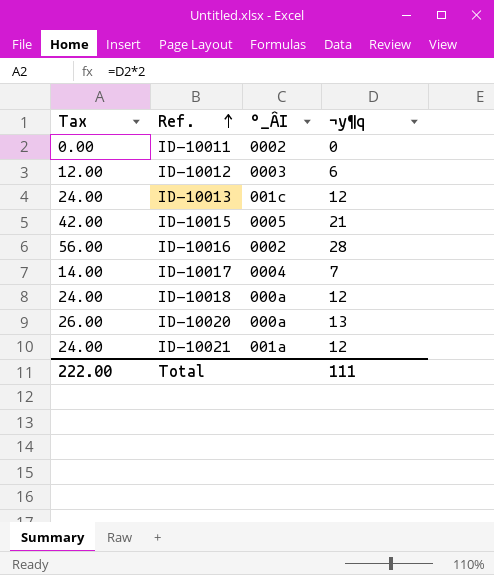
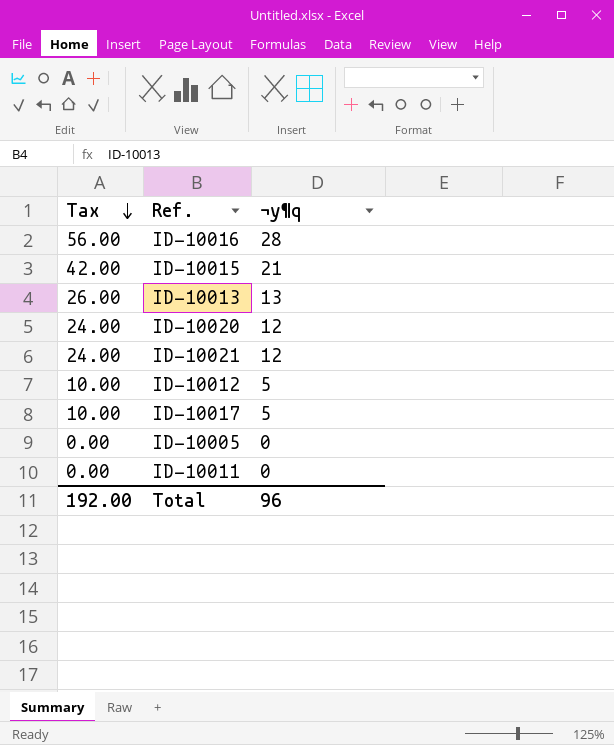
row order: Ref. ascending -> Tax descending
column °_ÂI | position: 3 -> none
row ID-10018: 24.00 | 000a | 12 -> none
ID-10013 | Tax: 24.00 -> 26.00
ID-10013 | ¬y¶q: 12 -> 13
ID-10020 | Tax: 26.00 -> 24.00
ID-10020 | ¬y¶q: 13 -> 12
ID-10012 | Tax: 12.00 -> 10.00
ID-10012 | ¬y¶q: 6 -> 5
ID-10017 | Tax: 14.00 -> 10.00
ID-10017 | ¬y¶q: 7 -> 5
row ID-10005: none -> 0.00 | 0
Total | Tax: 222.00 -> 192.00
Total | ¬y¶q: 111 -> 96

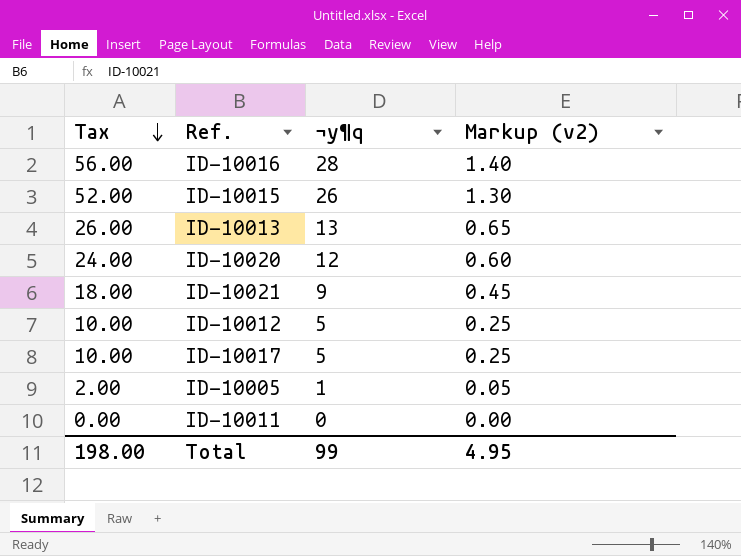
column Markup (v2) | formula: none -> [¬y¶q] * 0.05
ID-10015 | Tax: 42.00 -> 52.00
ID-10015 | ¬y¶q: 21 -> 26
ID-10021 | Tax: 24.00 -> 18.00
ID-10021 | ¬y¶q: 12 -> 9
ID-10005 | Tax: 0.00 -> 2.00
ID-10005 | ¬y¶q: 0 -> 1
Total | Tax: 192.00 -> 198.00
Total | ¬y¶q: 96 -> 99

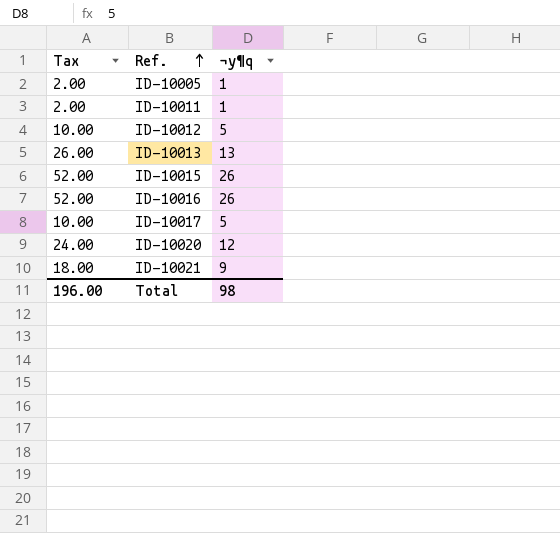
row order: Tax descending -> Ref. ascending
column Markup (v2) | formula: [¬y¶q] * 0.05 -> none
ID-10011 | Tax: 0.00 -> 2.00
ID-10011 | ¬y¶q: 0 -> 1
ID-10016 | Tax: 56.00 -> 52.00
ID-10016 | ¬y¶q: 28 -> 26
Total | Tax: 198.00 -> 196.00
Total | ¬y¶q: 99 -> 98

